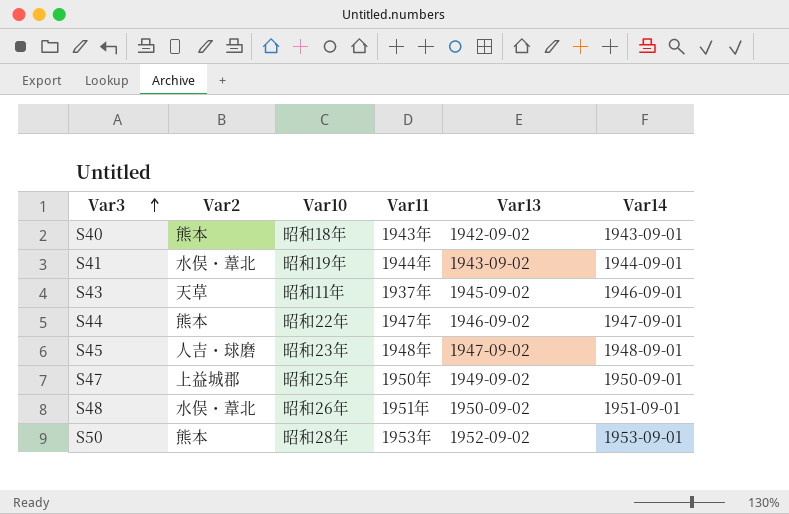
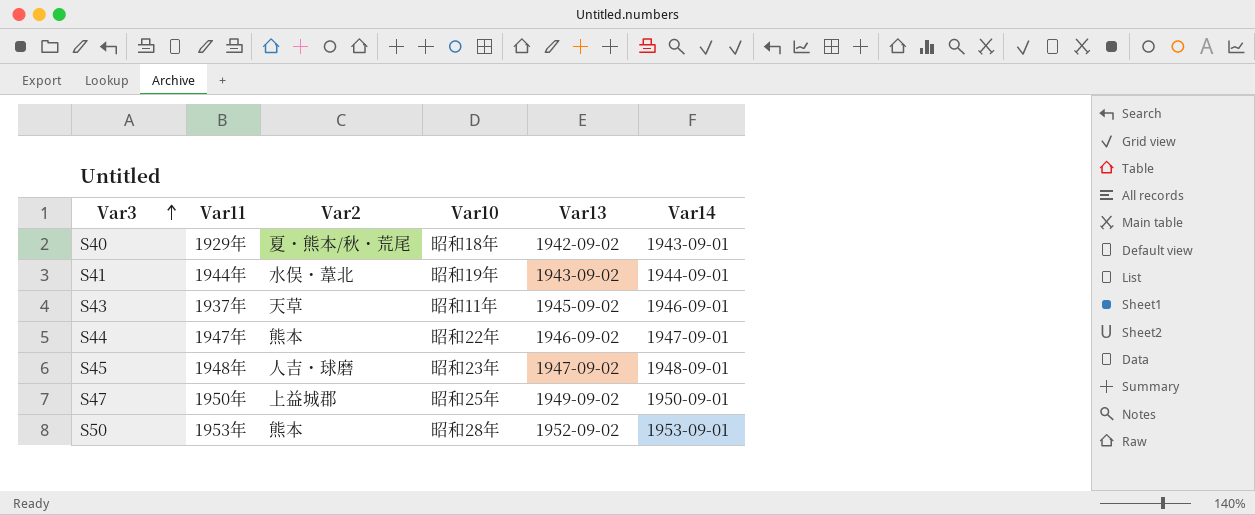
column Var11 | position: 4 -> 2
row S48: 水俣・葦北 | 昭和26年 | 1951年 | 1950-09-02 | 1951-09-01 -> none
S40 | Var11: 1943年 -> 1929年
S40 | Var2: 熊本 -> 夏・熊本/秋・荒尾

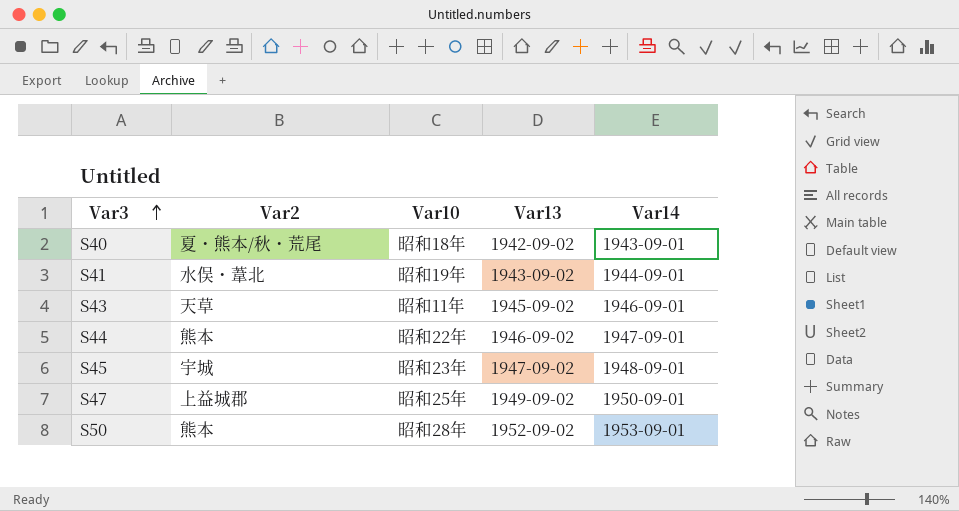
column Var11 | position: 2 -> none
S45 | Var2: 人吉・球磨 -> 宇城

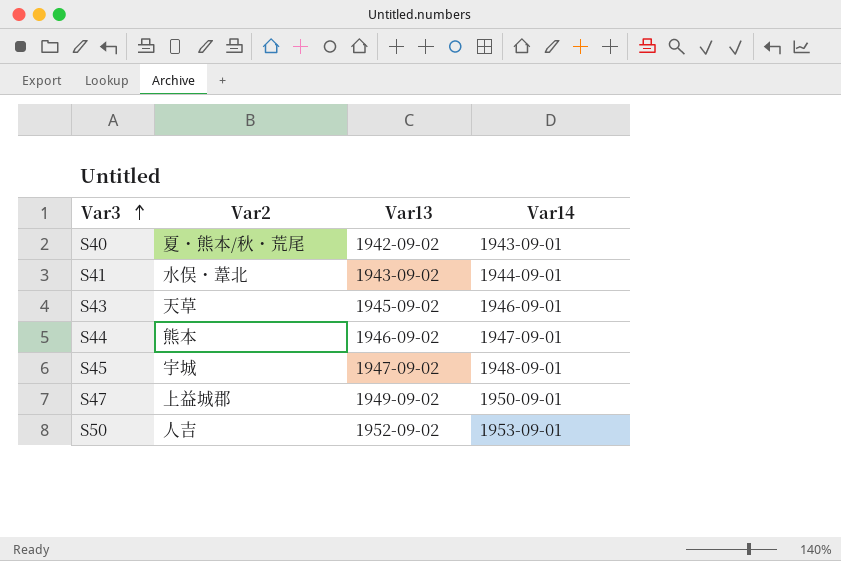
column Var10 | position: 3 -> none
S50 | Var2: 熊本 -> 人吉

